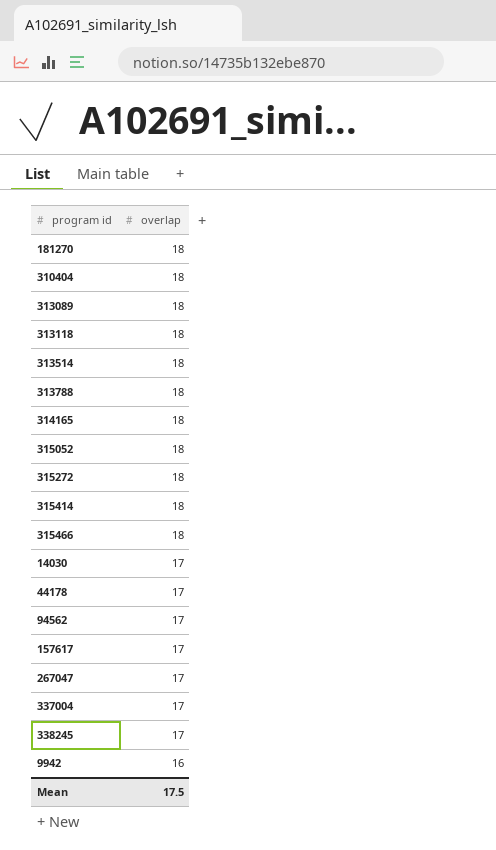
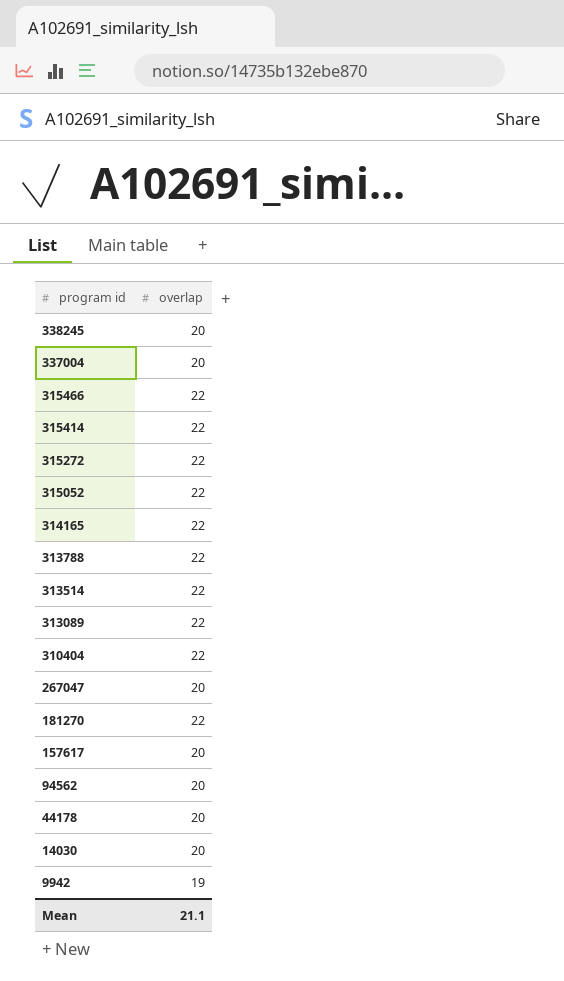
row order: overlap descending -> program id descending
row 313118: 18 -> none
338245 | overlap: 17 -> 20
337004 | overlap: 17 -> 20
315466 | overlap: 18 -> 22
315414 | overlap: 18 -> 22
315272 | overlap: 18 -> 22
315052 | overlap: 18 -> 22
314165 | overlap: 18 -> 22
313788 | overlap: 18 -> 22
313514 | overlap: 18 -> 22
313089 | overlap: 18 -> 22
310404 | overlap: 18 -> 22
267047 | overlap: 17 -> 20
181270 | overlap: 18 -> 22
157617 | overlap: 17 -> 20
94562 | overlap: 17 -> 20
44178 | overlap: 17 -> 20
14030 | overlap: 17 -> 20
9942 | overlap: 16 -> 19
Mean | overlap: 17.5 -> 21.1

